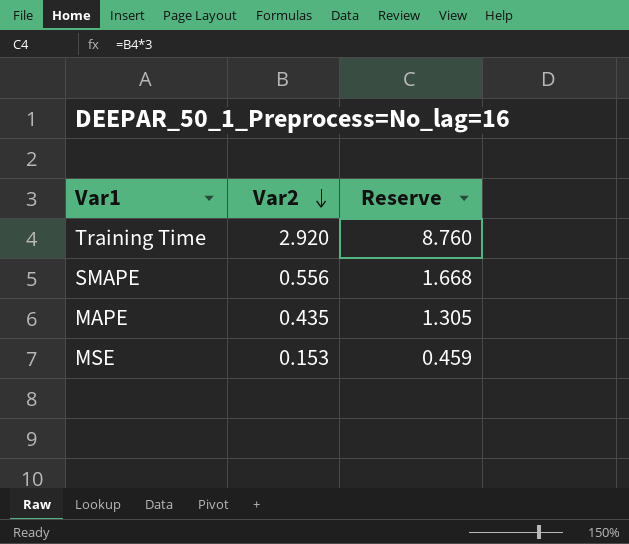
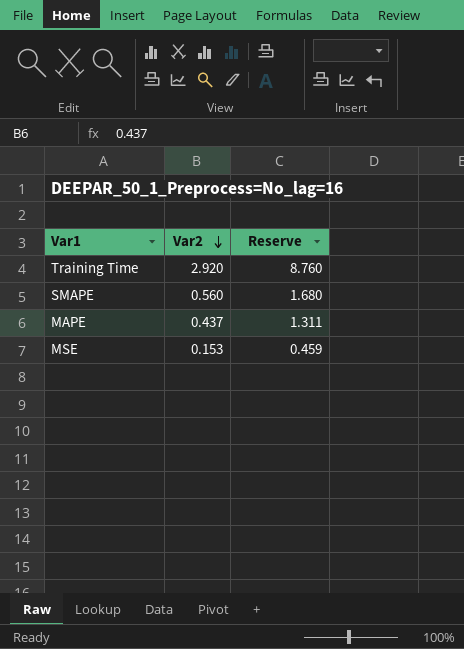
SMAPE | Var2: 0.556 -> 0.560
SMAPE | Reserve: 1.668 -> 1.680
MAPE | Var2: 0.435 -> 0.437
MAPE | Reserve: 1.305 -> 1.311

